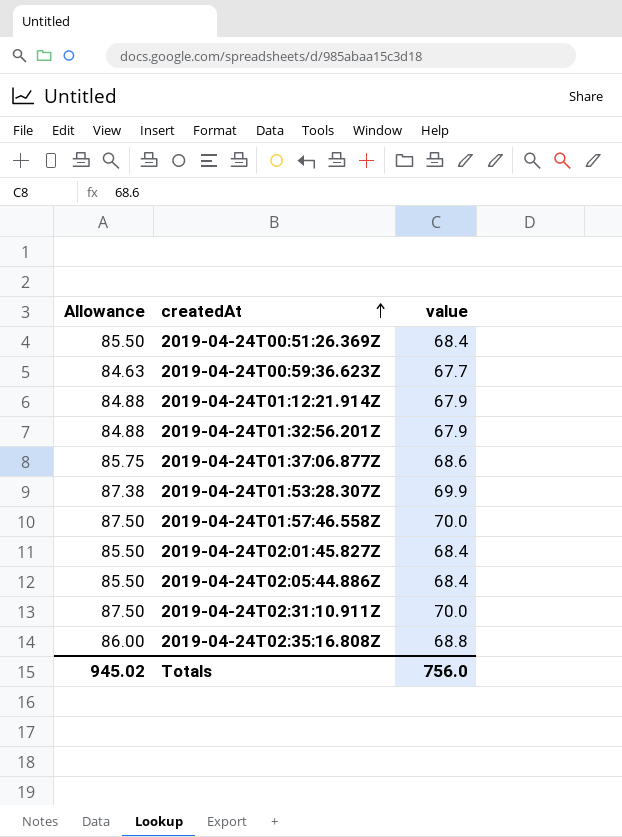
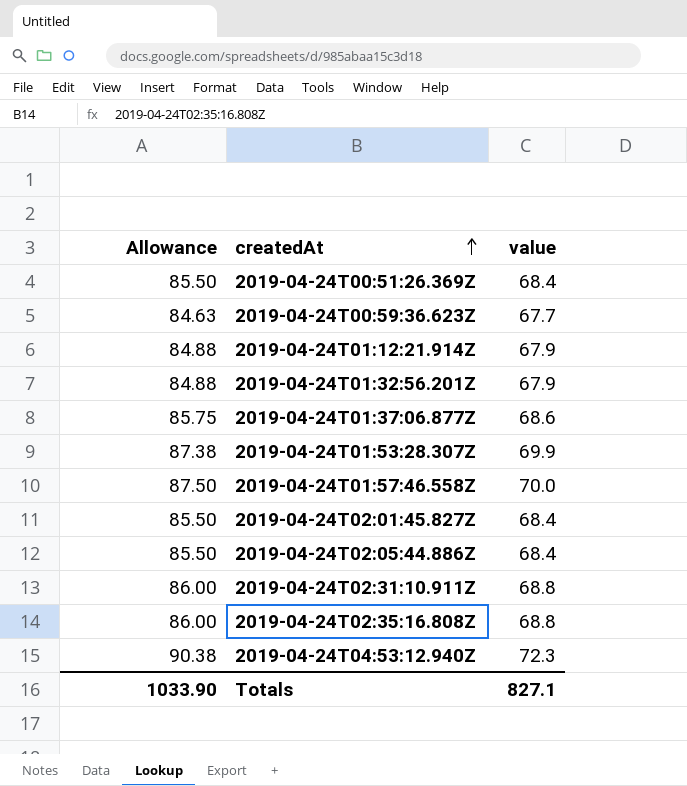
2019-04-24T02:31:10.911Z | Allowance: 87.50 -> 86.00
2019-04-24T02:31:10.911Z | value: 70.0 -> 68.8
row 2019-04-24T04:53:12.940Z: none -> 90.38 | 72.3
Totals | Allowance: 945.02 -> 1033.90
Totals | value: 756.0 -> 827.1

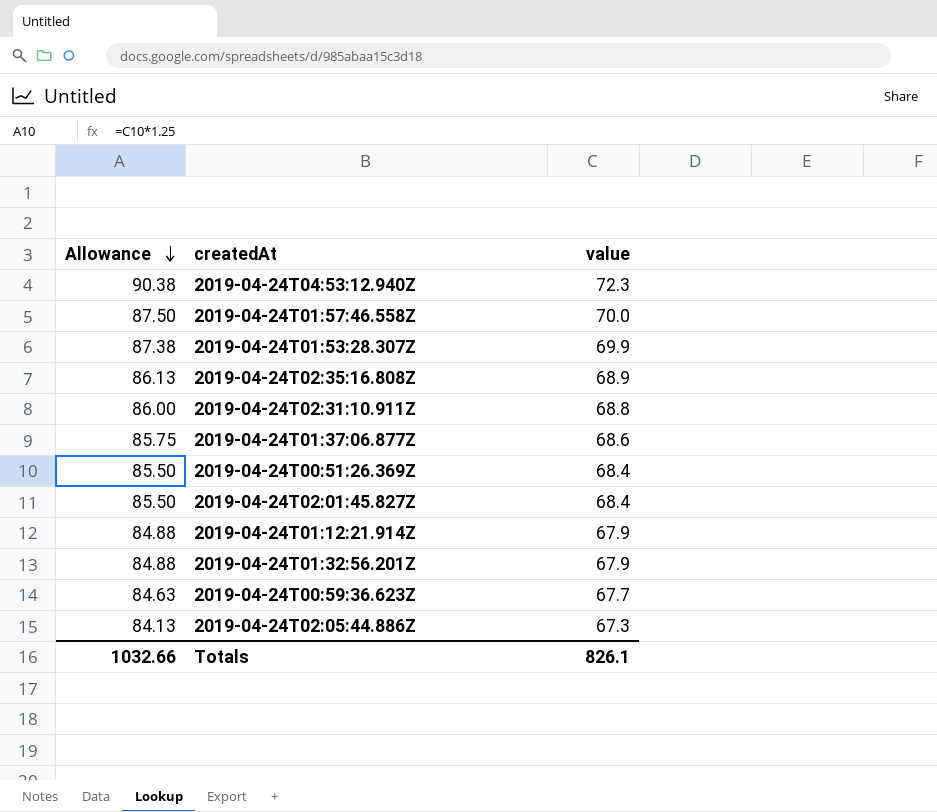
row order: createdAt ascending -> Allowance descending
2019-04-24T02:35:16.808Z | Allowance: 86.00 -> 86.13
2019-04-24T02:35:16.808Z | value: 68.8 -> 68.9
2019-04-24T02:05:44.886Z | Allowance: 85.50 -> 84.13
2019-04-24T02:05:44.886Z | value: 68.4 -> 67.3
Totals | Allowance: 1033.90 -> 1032.66
Totals | value: 827.1 -> 826.1

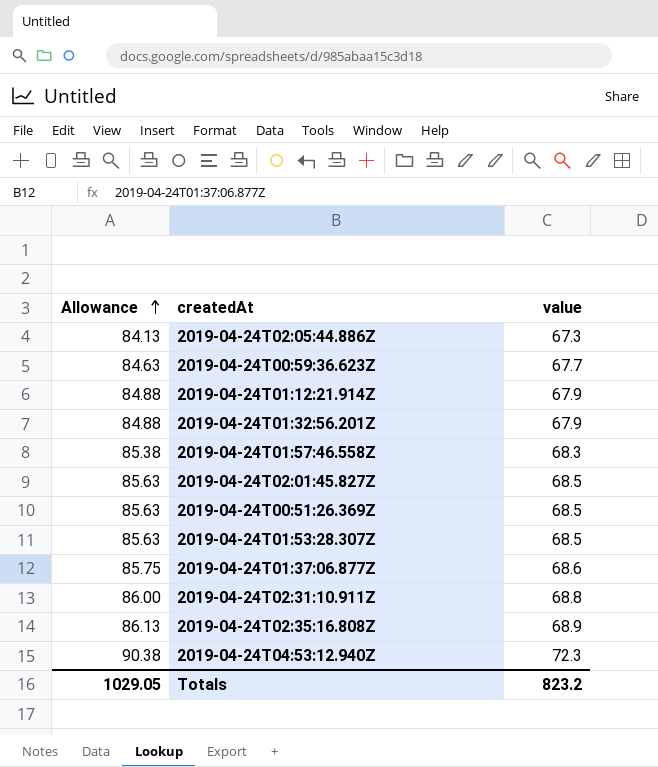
row order: Allowance descending -> Allowance ascending
2019-04-24T01:57:46.558Z | Allowance: 87.50 -> 85.38
2019-04-24T01:57:46.558Z | value: 70.0 -> 68.3
2019-04-24T02:01:45.827Z | Allowance: 85.50 -> 85.63
2019-04-24T02:01:45.827Z | value: 68.4 -> 68.5
2019-04-24T00:51:26.369Z | Allowance: 85.50 -> 85.63
2019-04-24T00:51:26.369Z | value: 68.4 -> 68.5
2019-04-24T01:53:28.307Z | Allowance: 87.38 -> 85.63
2019-04-24T01:53:28.307Z | value: 69.9 -> 68.5
Totals | Allowance: 1032.66 -> 1029.05
Totals | value: 826.1 -> 823.2

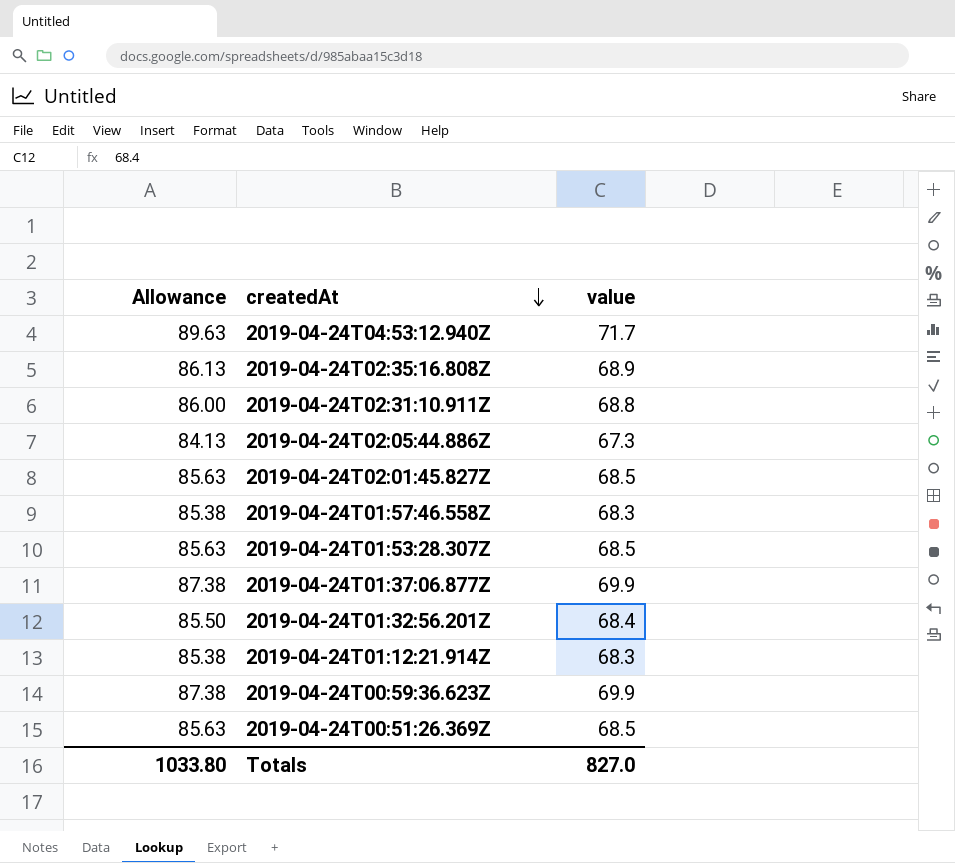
row order: Allowance ascending -> createdAt descending
2019-04-24T04:53:12.940Z | Allowance: 90.38 -> 89.63
2019-04-24T04:53:12.940Z | value: 72.3 -> 71.7
2019-04-24T01:37:06.877Z | Allowance: 85.75 -> 87.38
2019-04-24T01:37:06.877Z | value: 68.6 -> 69.9
2019-04-24T01:32:56.201Z | Allowance: 84.88 -> 85.50
2019-04-24T01:32:56.201Z | value: 67.9 -> 68.4
2019-04-24T01:12:21.914Z | Allowance: 84.88 -> 85.38
2019-04-24T01:12:21.914Z | value: 67.9 -> 68.3
2019-04-24T00:59:36.623Z | Allowance: 84.63 -> 87.38
2019-04-24T00:59:36.623Z | value: 67.7 -> 69.9
Totals | Allowance: 1029.05 -> 1033.80
Totals | value: 823.2 -> 827.0

